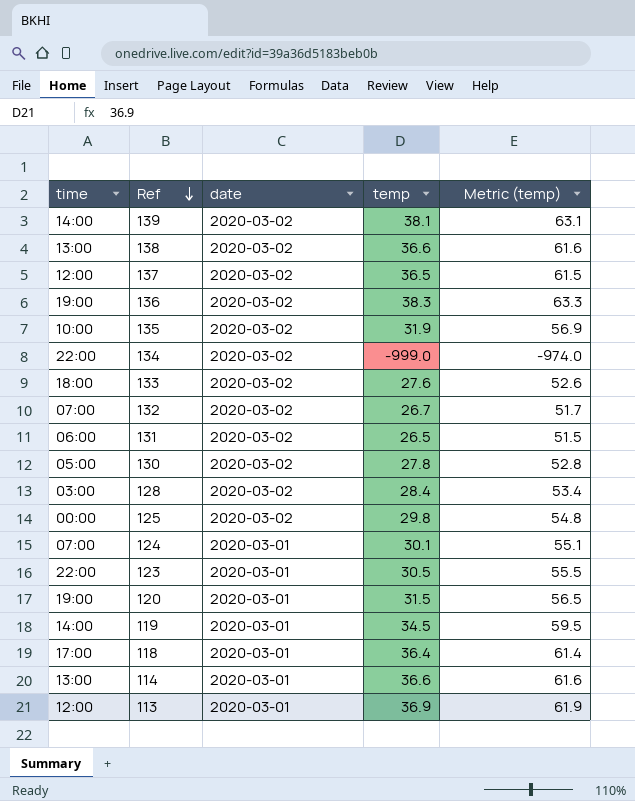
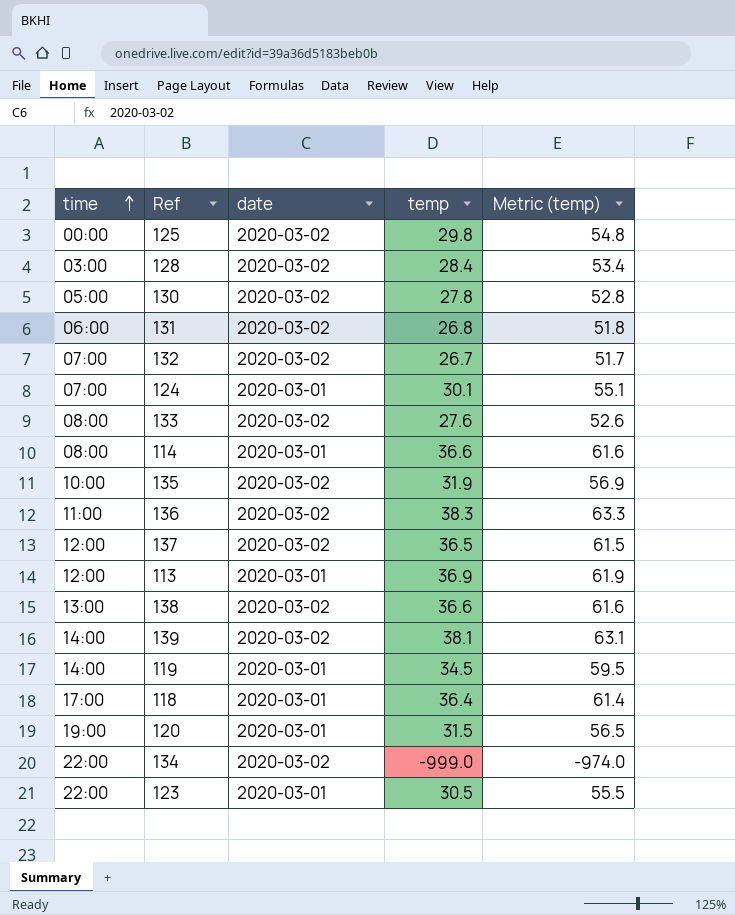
row order: Ref descending -> time ascending
131 | temp: 26.5 -> 26.8
131 | Metric (temp): 51.5 -> 51.8
133 | time: 18:00 -> 08:00
114 | time: 13:00 -> 08:00
136 | time: 19:00 -> 11:00

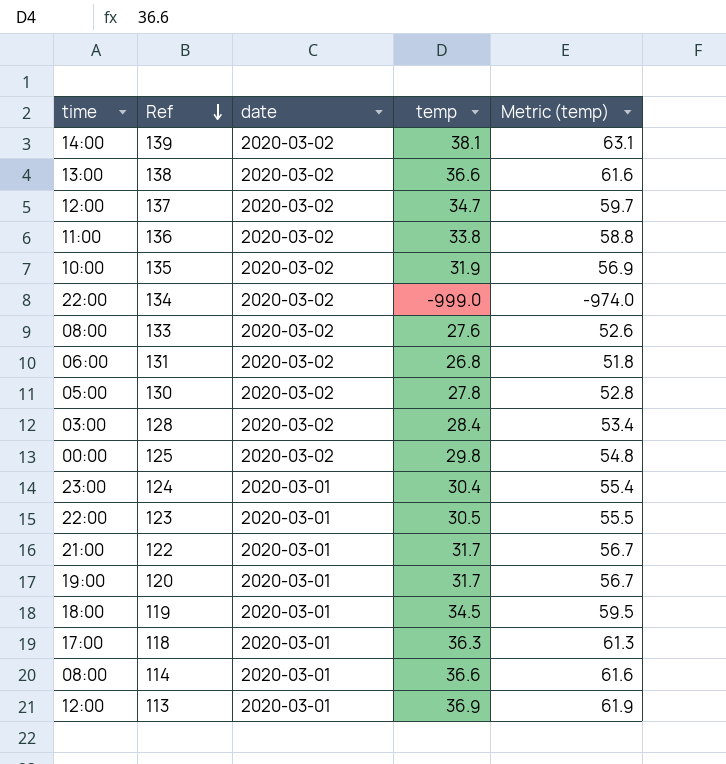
row order: time ascending -> Ref descending
row 132: 07:00 | 2020-03-02 | 26.7 | 51.7 -> none
137 | temp: 36.5 -> 34.7
137 | Metric (temp): 61.5 -> 59.7
136 | temp: 38.3 -> 33.8
136 | Metric (temp): 63.3 -> 58.8
124 | time: 07:00 -> 23:00
124 | temp: 30.1 -> 30.4
124 | Metric (temp): 55.1 -> 55.4
row 122: none -> 21:00 | 2020-03-01 | 31.7 | 56.7
120 | temp: 31.5 -> 31.7
120 | Metric (temp): 56.5 -> 56.7
119 | time: 14:00 -> 18:00
118 | temp: 36.4 -> 36.3
118 | Metric (temp): 61.4 -> 61.3

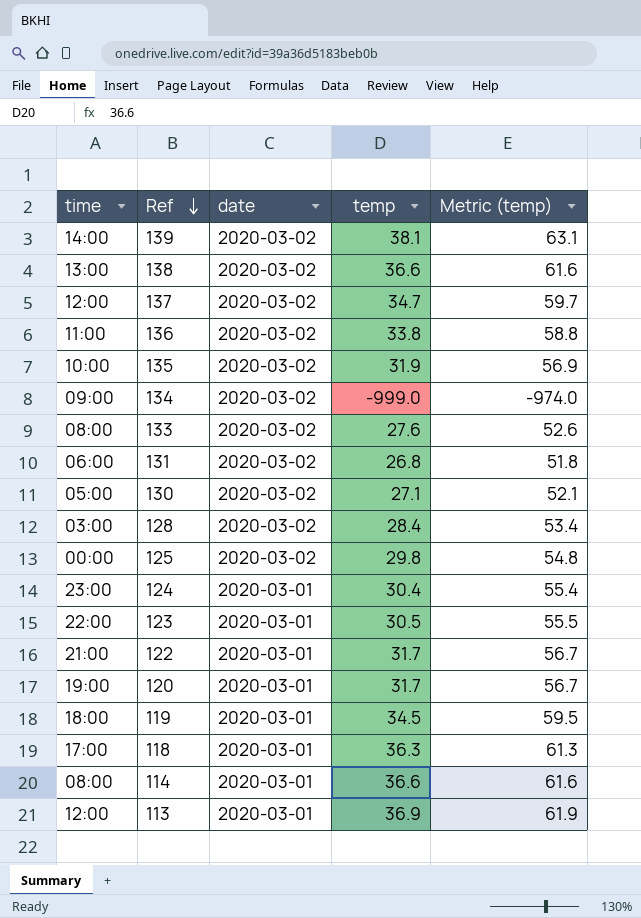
134 | time: 22:00 -> 09:00
130 | temp: 27.8 -> 27.1
130 | Metric (temp): 52.8 -> 52.1

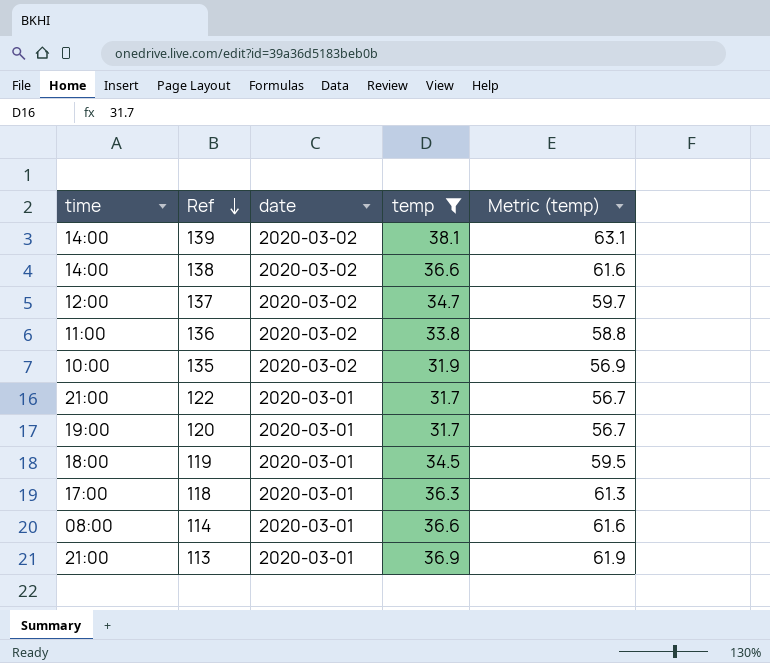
filter: none -> temp >= 31.7
138 | time: 13:00 -> 14:00
113 | time: 12:00 -> 21:00

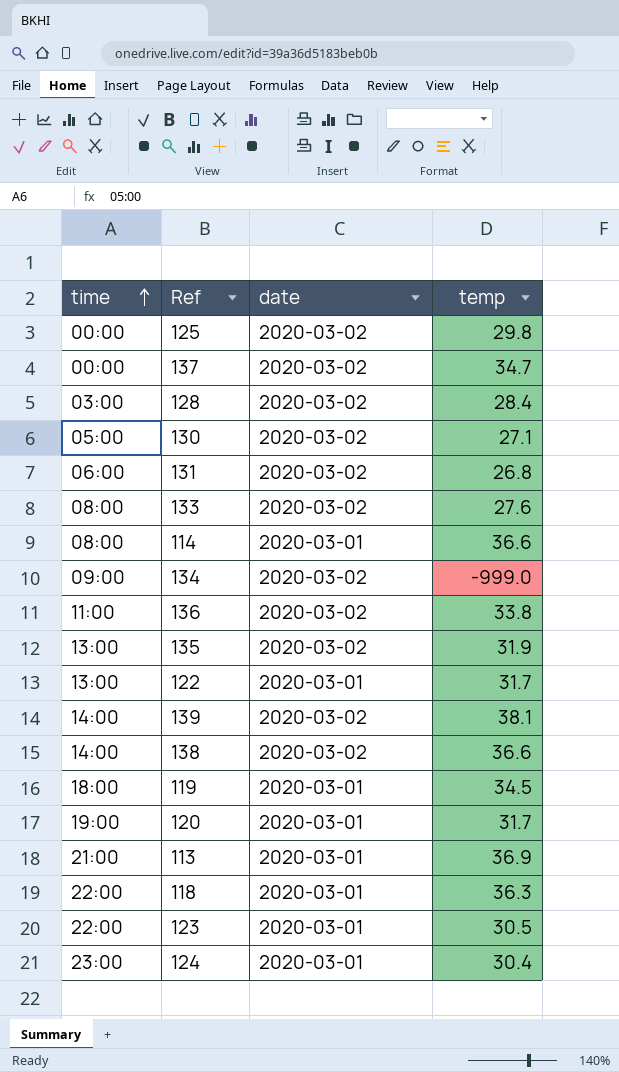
filter: temp >= 31.7 -> none
row order: Ref descending -> time ascending
column Metric (temp) | formula: [temp] + 25 -> none
137 | time: 12:00 -> 00:00
135 | time: 10:00 -> 13:00
122 | time: 21:00 -> 13:00
118 | time: 17:00 -> 22:00

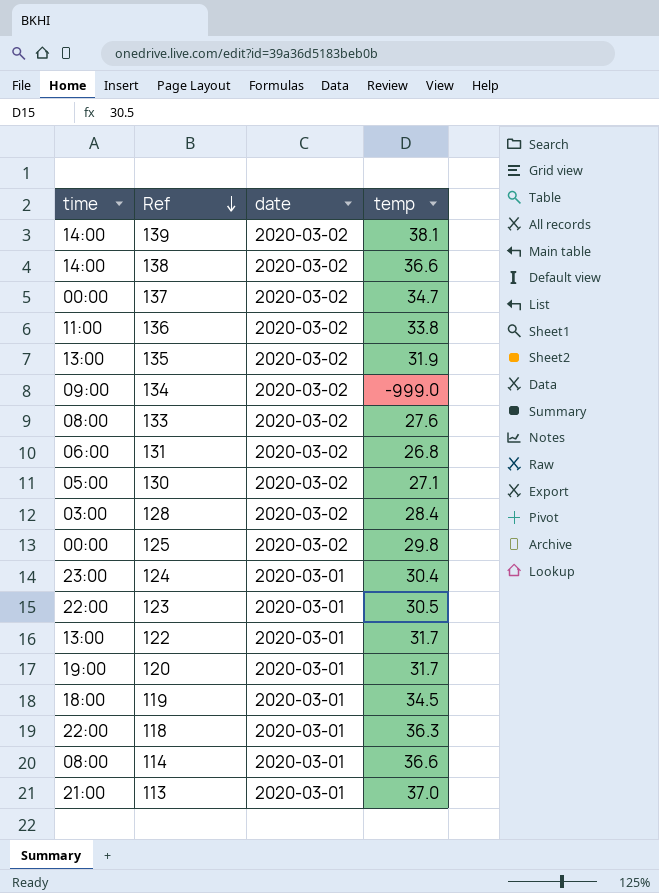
row order: time ascending -> Ref descending
113 | temp: 36.9 -> 37.0

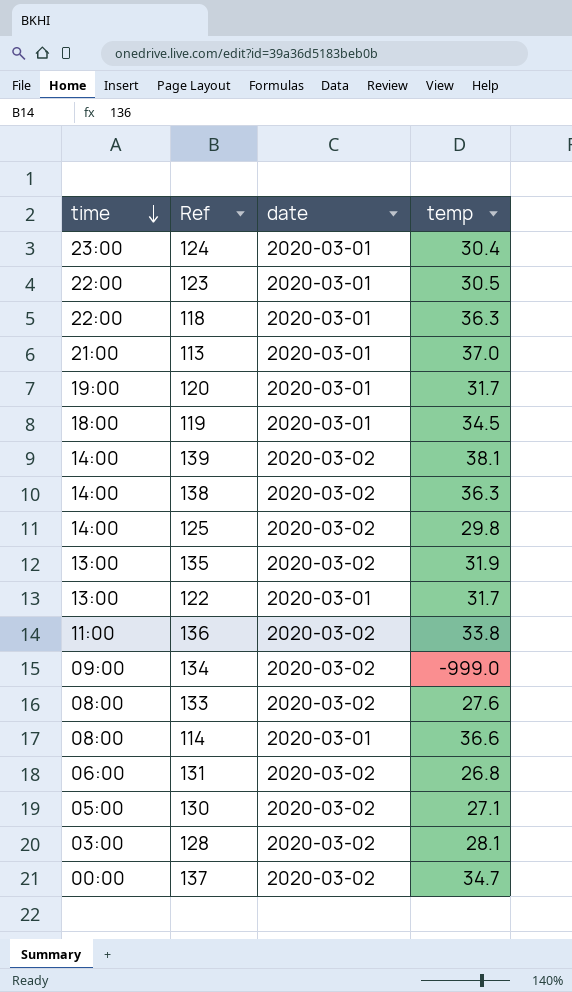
row order: Ref descending -> time descending
138 | temp: 36.6 -> 36.3
125 | time: 00:00 -> 14:00
128 | temp: 28.4 -> 28.1

